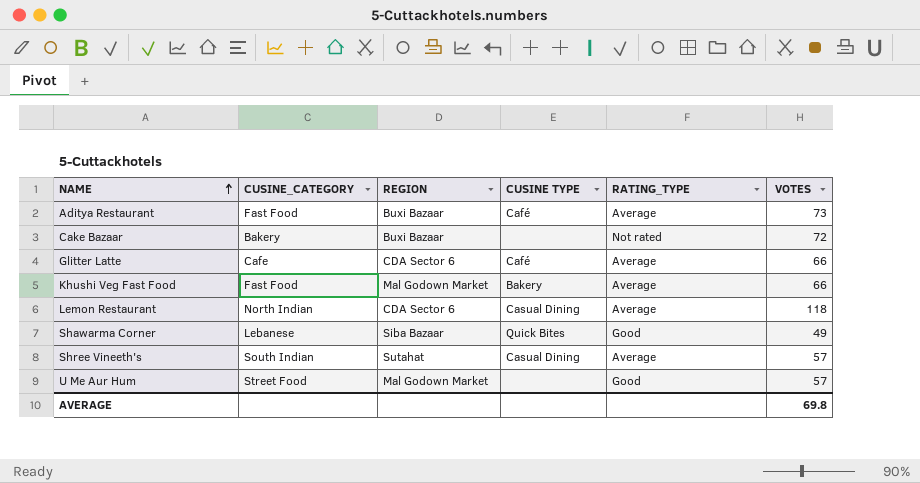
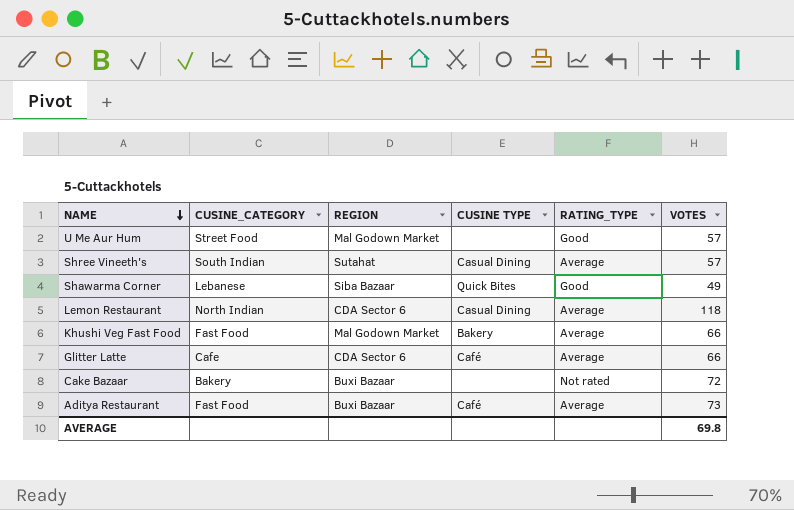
row order: NAME ascending -> NAME descending

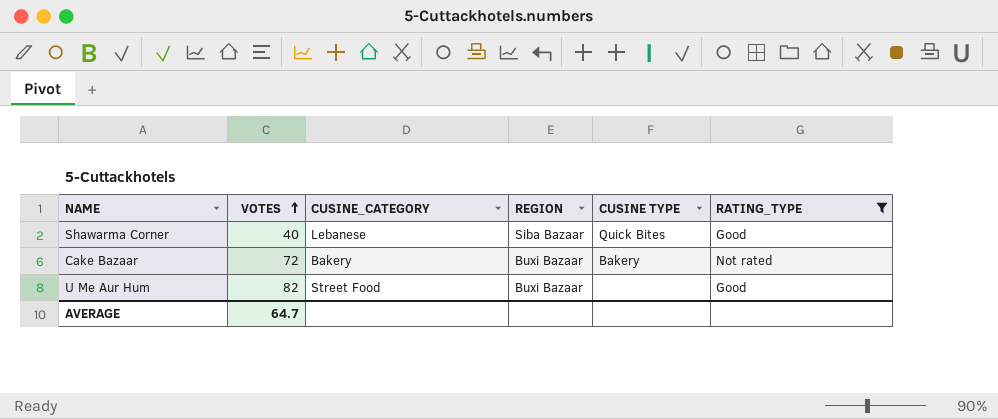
filter: none -> RATING_TYPE != Average
row order: NAME descending -> VOTES ascending
column VOTES | position: 6 -> 2
Shawarma Corner | VOTES: 49 -> 40
Cake Bazaar | CUSINE TYPE: none -> Bakery
U Me Aur Hum | VOTES: 57 -> 82
U Me Aur Hum | REGION: Mal Godown Market -> Buxi Bazaar
AVERAGE | VOTES: 69.8 -> 64.7

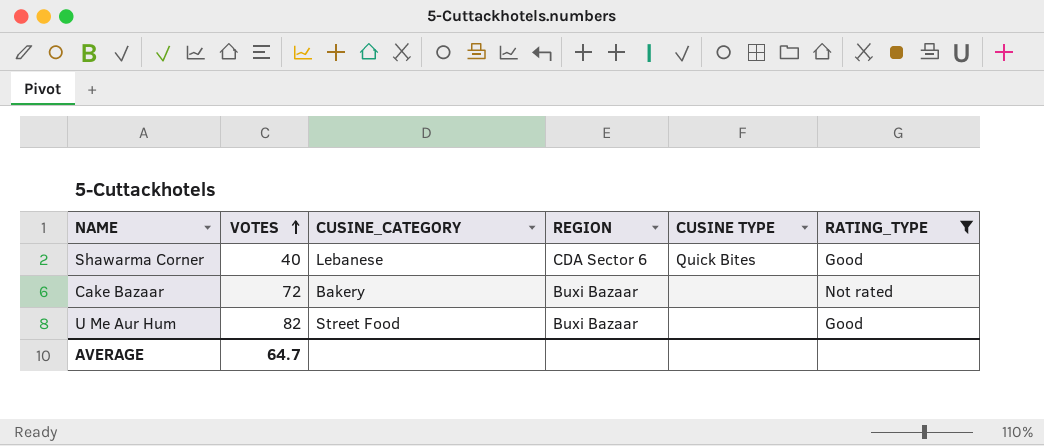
Shawarma Corner | REGION: Siba Bazaar -> CDA Sector 6
Cake Bazaar | CUSINE TYPE: Bakery -> none

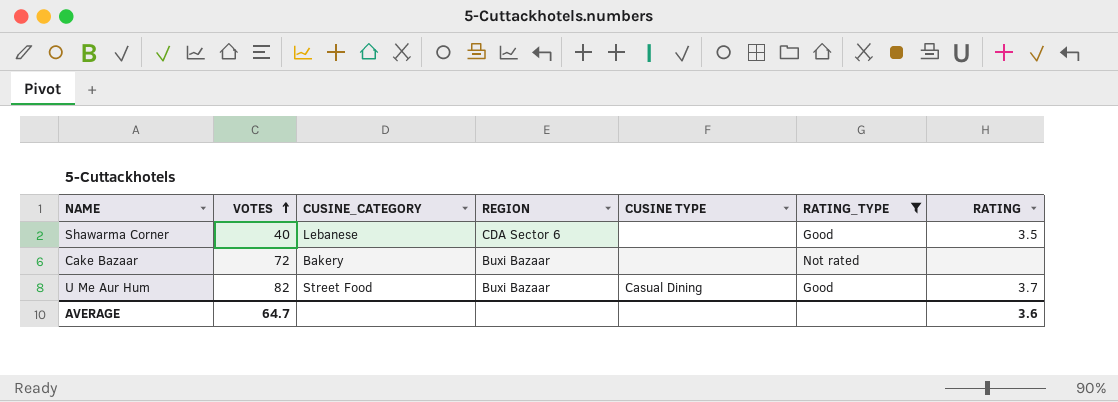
column RATING | position: none -> 7
Shawarma Corner | CUSINE TYPE: Quick Bites -> none
U Me Aur Hum | CUSINE TYPE: none -> Casual Dining

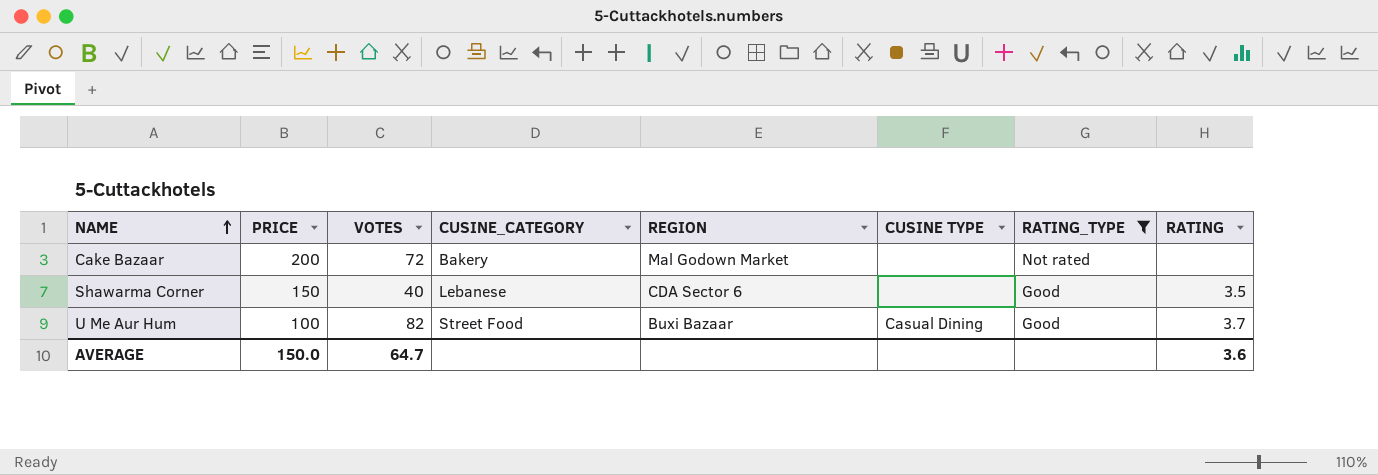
row order: VOTES ascending -> NAME ascending
column PRICE | position: none -> 2
Cake Bazaar | REGION: Buxi Bazaar -> Mal Godown Market

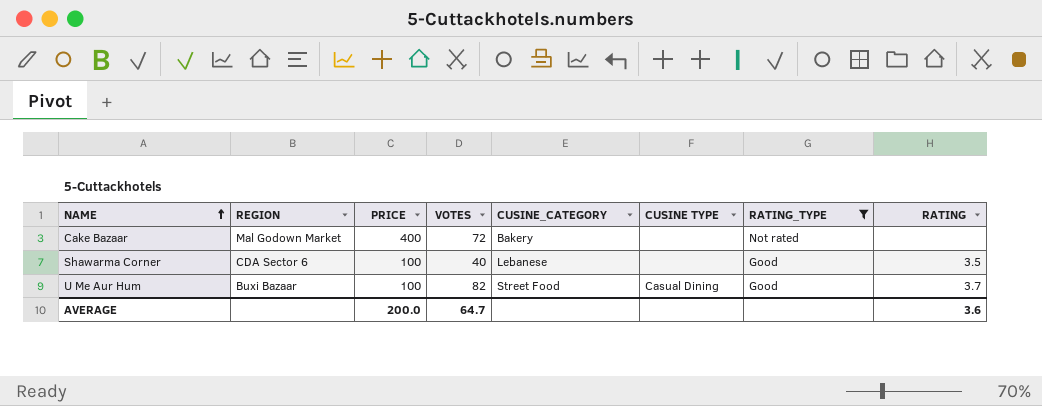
column REGION | position: 5 -> 2
Cake Bazaar | PRICE: 200 -> 400
Shawarma Corner | PRICE: 150 -> 100
AVERAGE | PRICE: 150.0 -> 200.0

